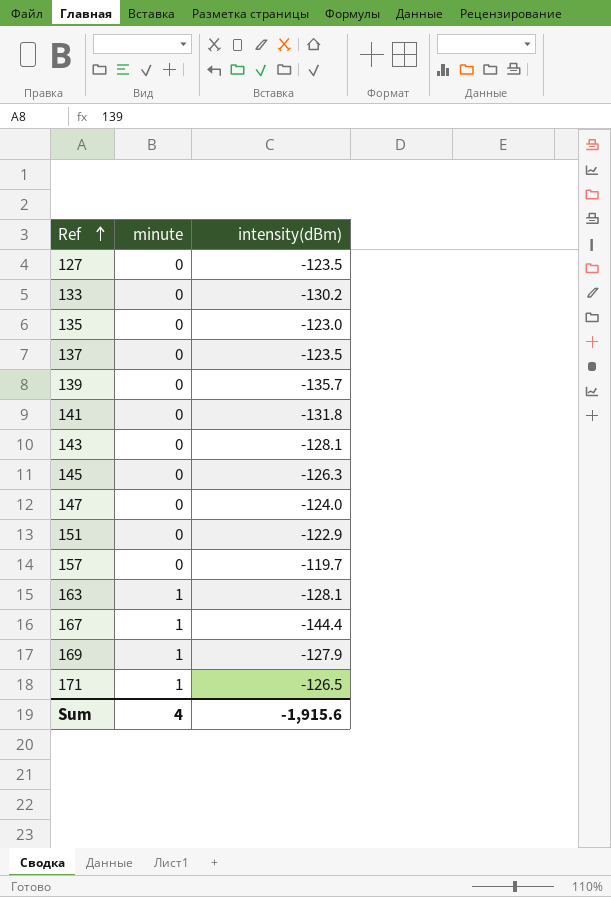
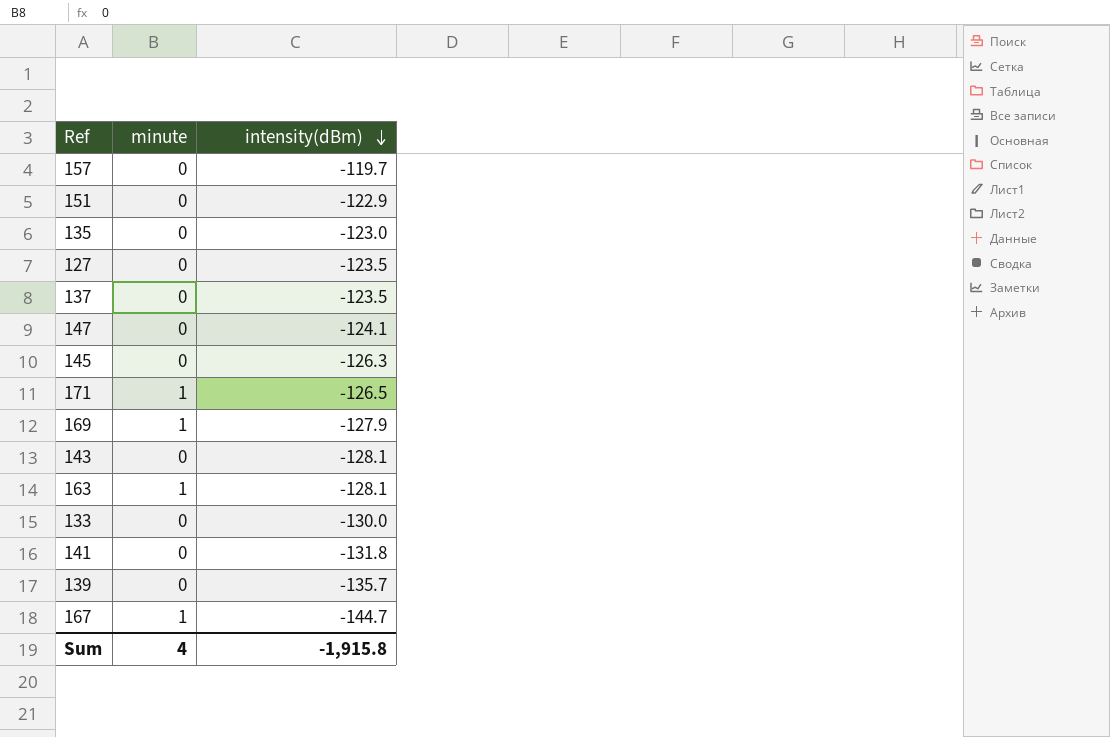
row order: Ref ascending -> intensity(dBm) descending
147 | intensity(dBm): -124.0 -> -124.1
133 | intensity(dBm): -130.2 -> -130.0
167 | intensity(dBm): -144.4 -> -144.7
Sum | intensity(dBm): -1,915.6 -> -1,915.8

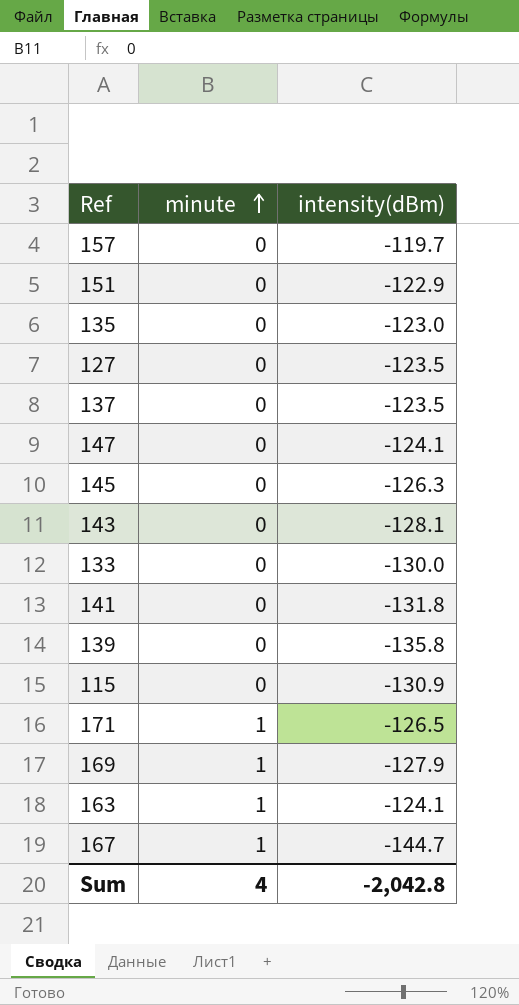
row order: intensity(dBm) descending -> minute ascending
139 | intensity(dBm): -135.7 -> -135.8
row 115: none -> 0 | -130.9
163 | intensity(dBm): -128.1 -> -124.1
Sum | intensity(dBm): -1,915.8 -> -2,042.8

